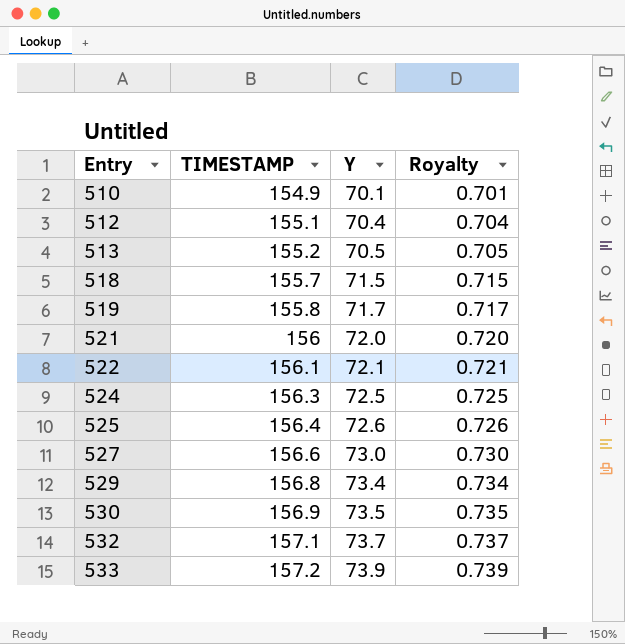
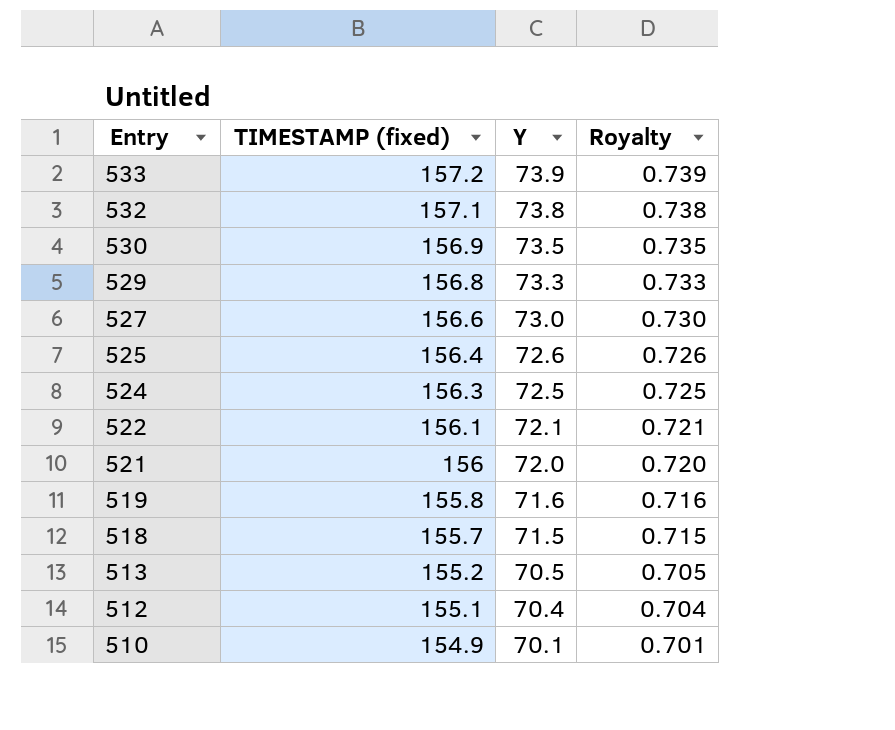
row order: Entry ascending -> Entry descending
column name: TIMESTAMP -> TIMESTAMP (fixed)
532 | Y: 73.7 -> 73.8
532 | Royalty: 0.737 -> 0.738
529 | Y: 73.4 -> 73.3
529 | Royalty: 0.734 -> 0.733
519 | Y: 71.7 -> 71.6
519 | Royalty: 0.717 -> 0.716

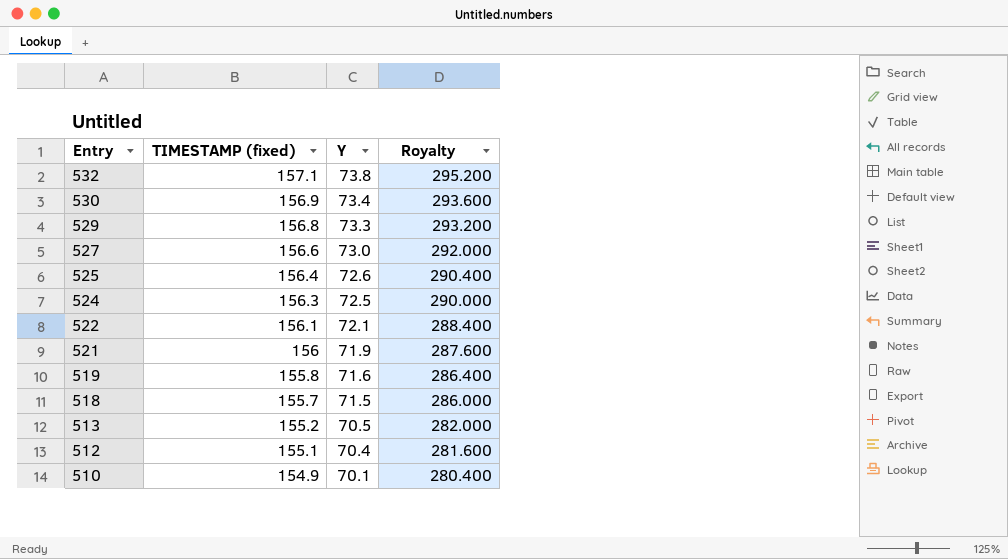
column Royalty | formula: [Y] * 0.01 -> [Y] * 4
row 533: 157.2 | 73.9 | 0.739 -> none
530 | Y: 73.5 -> 73.4
521 | Y: 72.0 -> 71.9

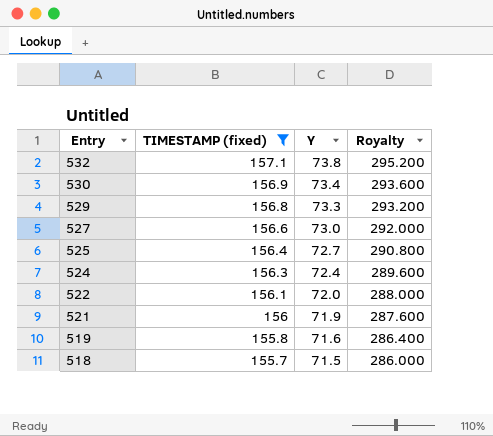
filter: none -> TIMESTAMP (fixed) >= 155.7
525 | Y: 72.6 -> 72.7
525 | Royalty: 290.400 -> 290.800
524 | Y: 72.5 -> 72.4
524 | Royalty: 290.000 -> 289.600
522 | Y: 72.1 -> 72.0
522 | Royalty: 288.400 -> 288.000

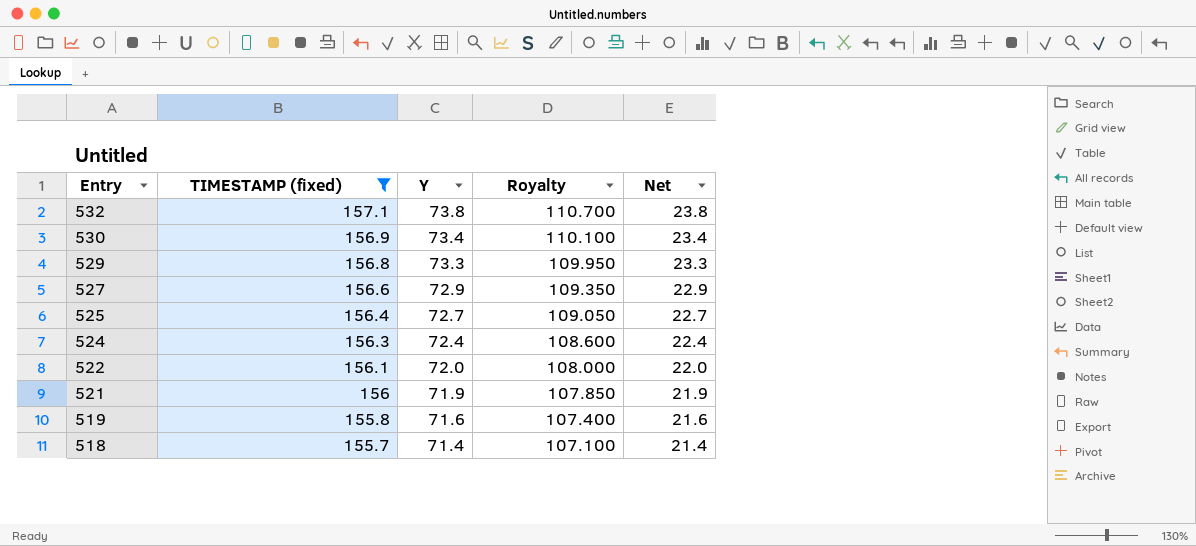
column Royalty | formula: [Y] * 4 -> [Y] * 1.5
column Net | formula: none -> [Y] - 50
527 | Y: 73.0 -> 72.9
518 | Y: 71.5 -> 71.4

